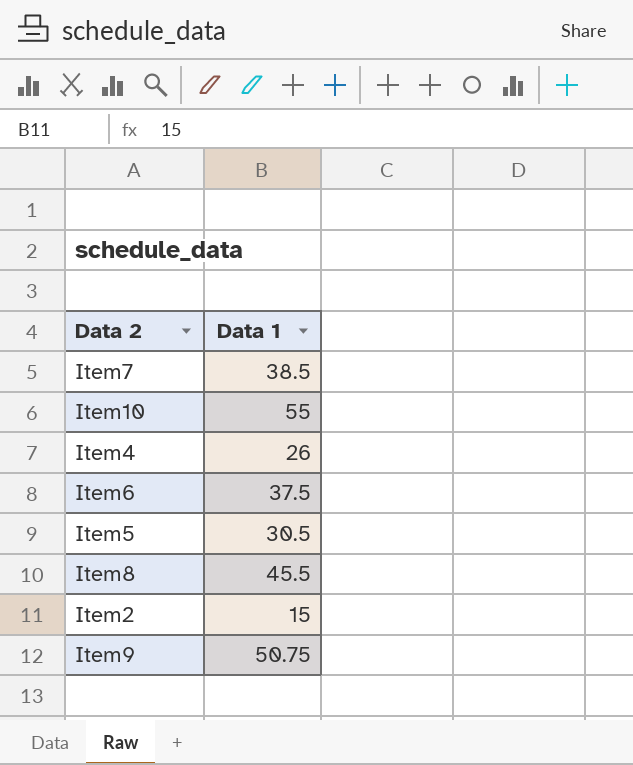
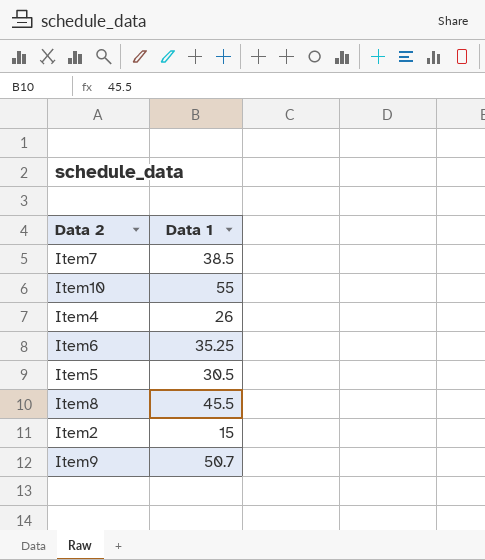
Item6 | Data 1: 37.5 -> 35.25
Item9 | Data 1: 50.75 -> 50.7

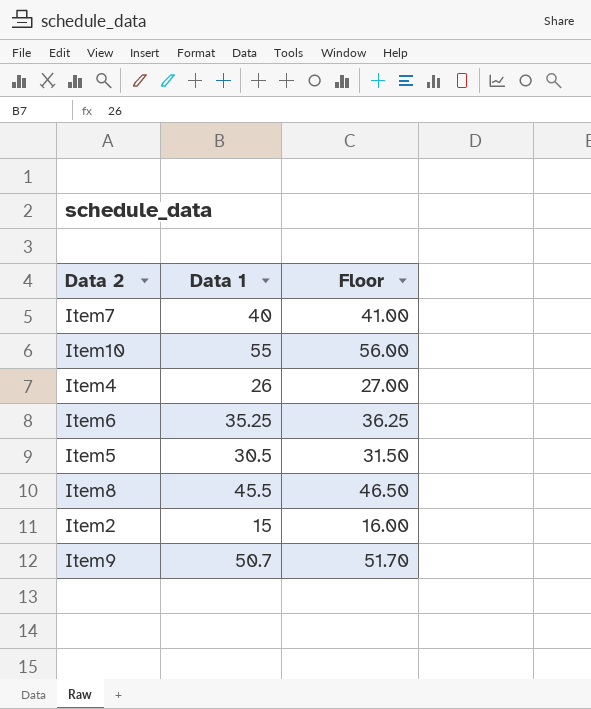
column Floor | formula: none -> [Data 1] + 1
Item7 | Data 1: 38.5 -> 40

